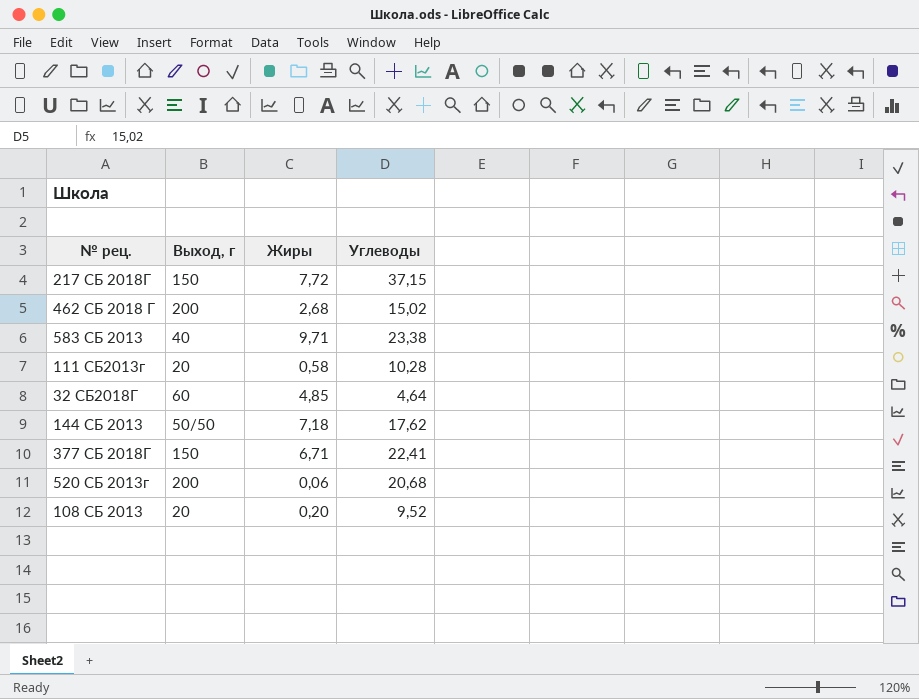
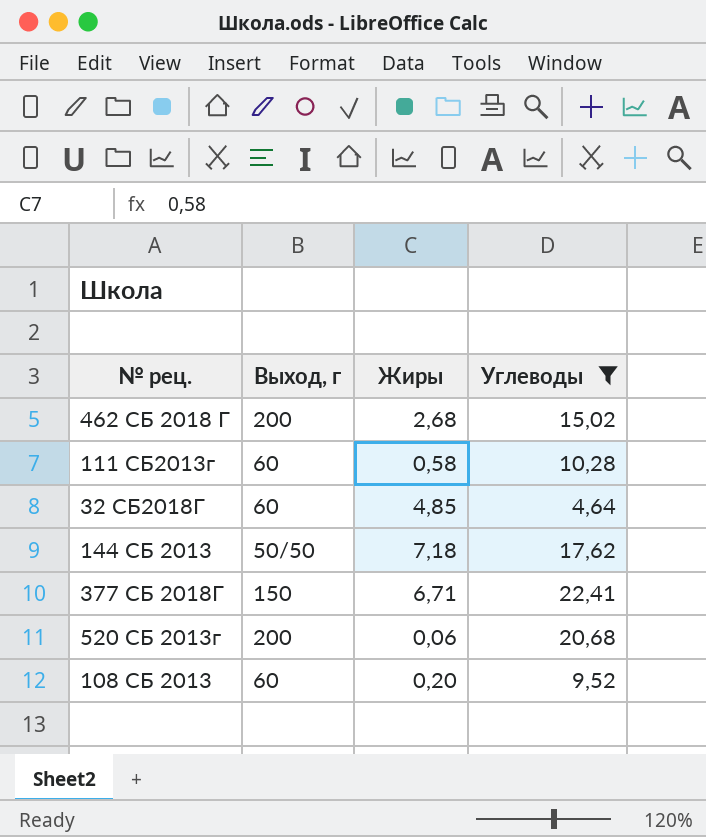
filter: none -> Углеводы <= 22,41
111 СБ2013г | Выход, г: 20 -> 60
108 СБ 2013 | Выход, г: 20 -> 60

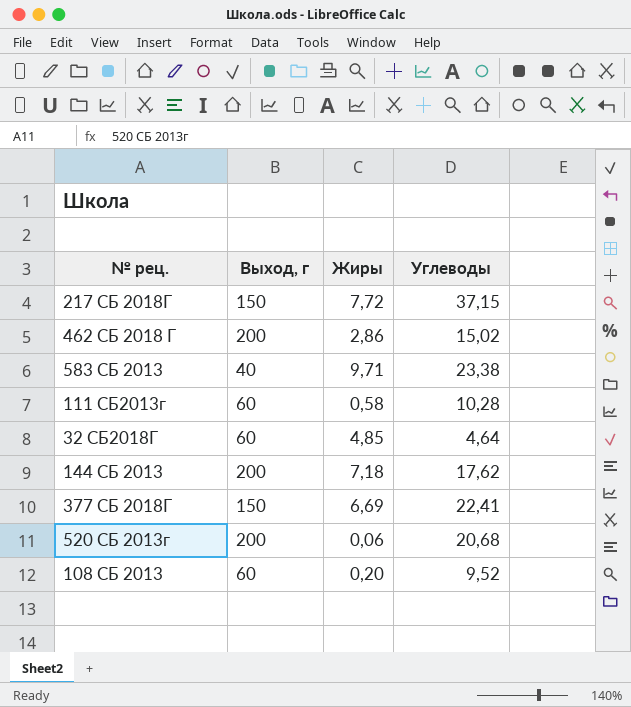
filter: Углеводы <= 22,41 -> none
462 СБ 2018 Г | Жиры: 2,68 -> 2,86
144 СБ 2013 | Выход, г: 50/50 -> 200
377 СБ 2018Г | Жиры: 6,71 -> 6,69

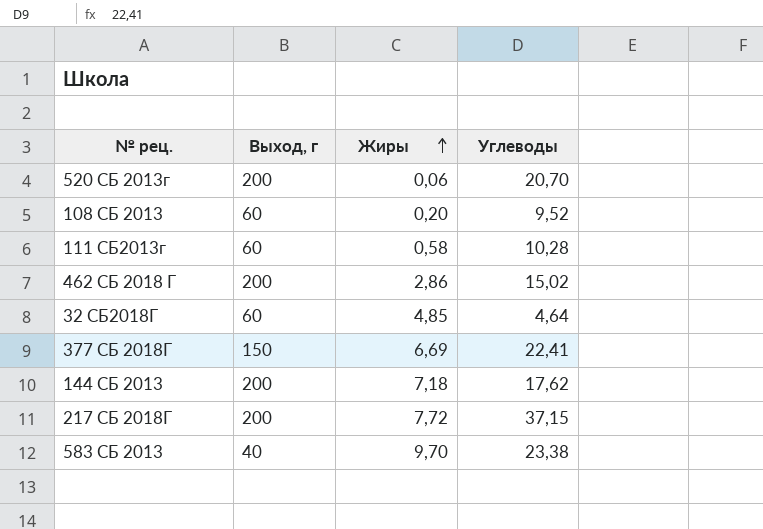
row order: none -> Жиры ascending
520 СБ 2013г | Углеводы: 20,68 -> 20,70
217 СБ 2018Г | Выход, г: 150 -> 200
583 СБ 2013 | Жиры: 9,71 -> 9,70

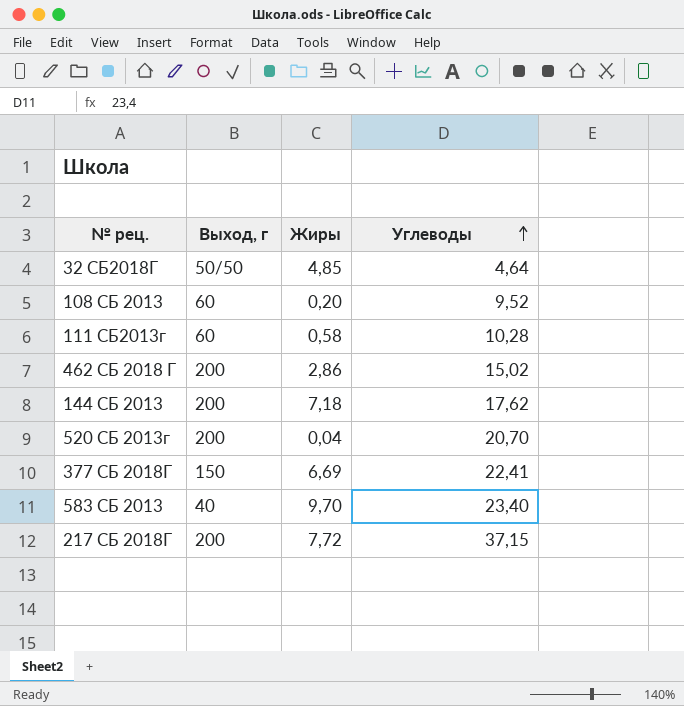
row order: Жиры ascending -> Углеводы ascending
32 СБ2018Г | Выход, г: 60 -> 50/50
520 СБ 2013г | Жиры: 0,06 -> 0,04
583 СБ 2013 | Углеводы: 23,38 -> 23,40

